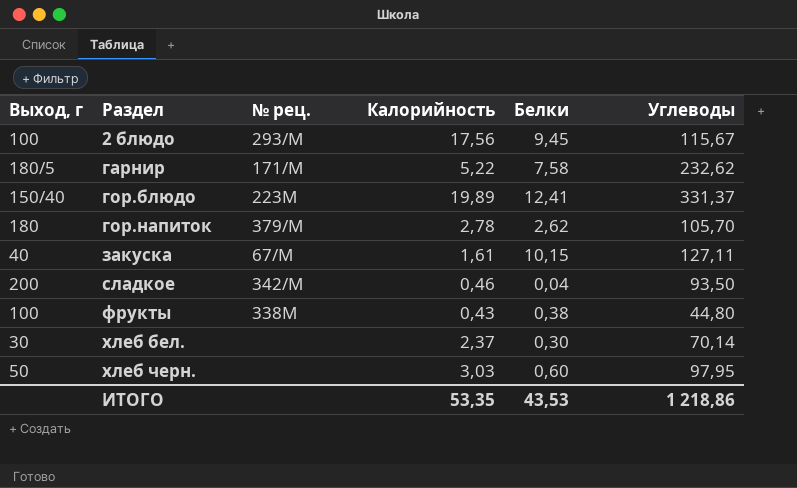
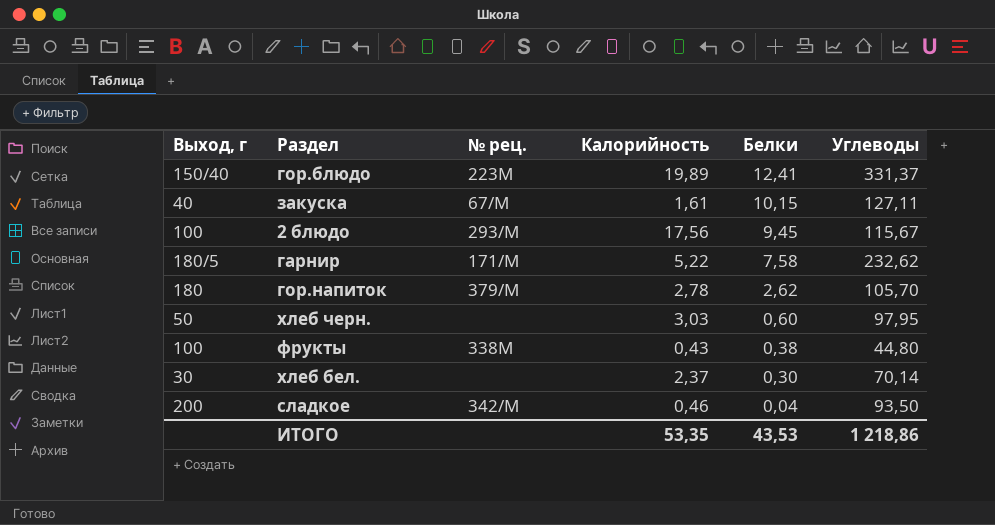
row order: Раздел ascending -> Белки descending

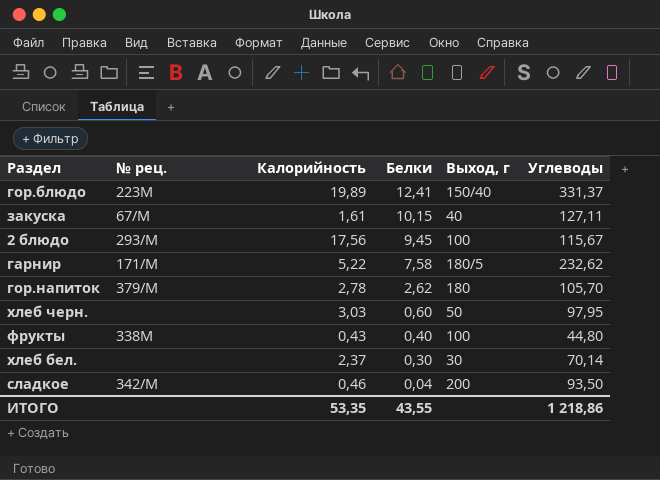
column Выход, г | position: 1 -> 5
фрукты | Белки: 0,38 -> 0,40
ИТОГО | Белки: 43,53 -> 43,55

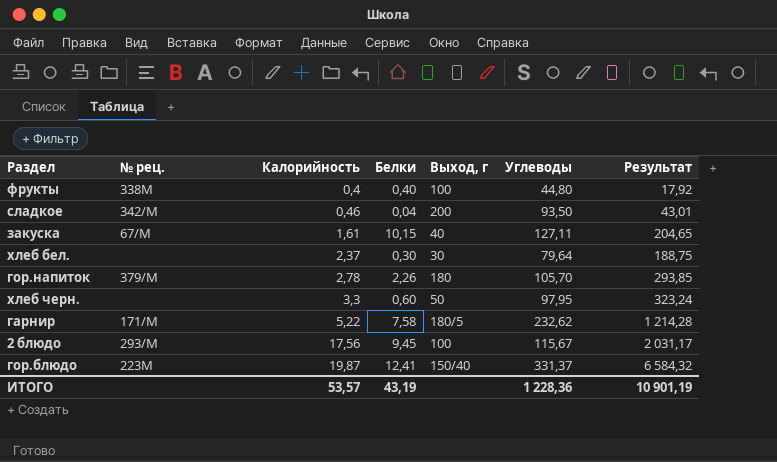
row order: Белки descending -> Калорийность ascending
column Результат | formula: none -> [Калорийность] * [Углеводы]
фрукты | Калорийность: 0,43 -> 0,4
хлеб бел. | Углеводы: 70,14 -> 79,64
гор.напиток | Белки: 2,62 -> 2,26
хлеб черн. | Калорийность: 3,03 -> 3,3
гор.блюдо | Калорийность: 19,89 -> 19,87
ИТОГО | Калорийность: 53,35 -> 53,57
ИТОГО | Белки: 43,55 -> 43,19
ИТОГО | Углеводы: 1 218,86 -> 1 228,36

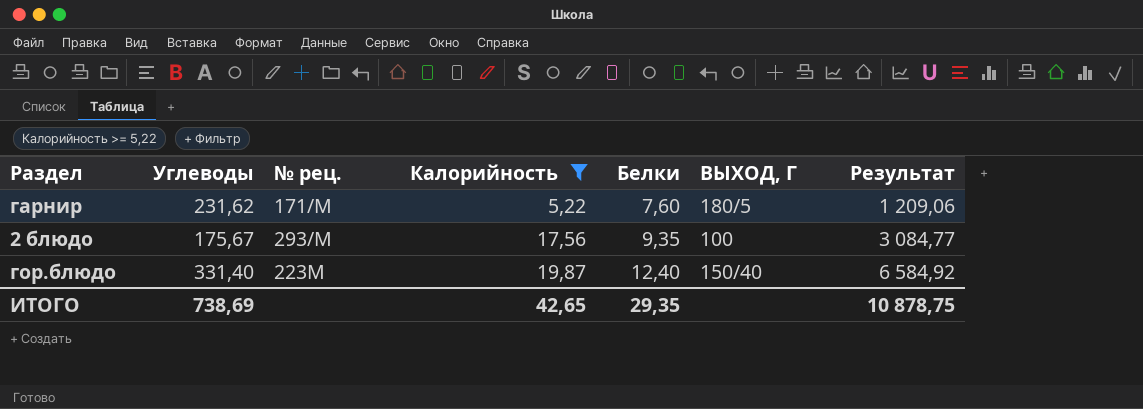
filter: none -> Калорийность >= 5,22
column Углеводы | position: 6 -> 2
column name: Выход, г -> ВЫХОД, Г
гарнир | Углеводы: 232,62 -> 231,62
гарнир | Белки: 7,58 -> 7,60
гарнир | Результат: 1 214,28 -> 1 209,06
2 блюдо | Углеводы: 115,67 -> 175,67
2 блюдо | Белки: 9,45 -> 9,35
2 блюдо | Результат: 2 031,17 -> 3 084,77
гор.блюдо | Углеводы: 331,37 -> 331,40
гор.блюдо | Белки: 12,41 -> 12,40
гор.блюдо | Результат: 6 584,32 -> 6 584,92
ИТОГО | Углеводы: 1 228,36 -> 738,69
ИТОГО | Калорийность: 53,57 -> 42,65
ИТОГО | Белки: 43,19 -> 29,35
ИТОГО | Результат: 10 901,19 -> 10 878,75

